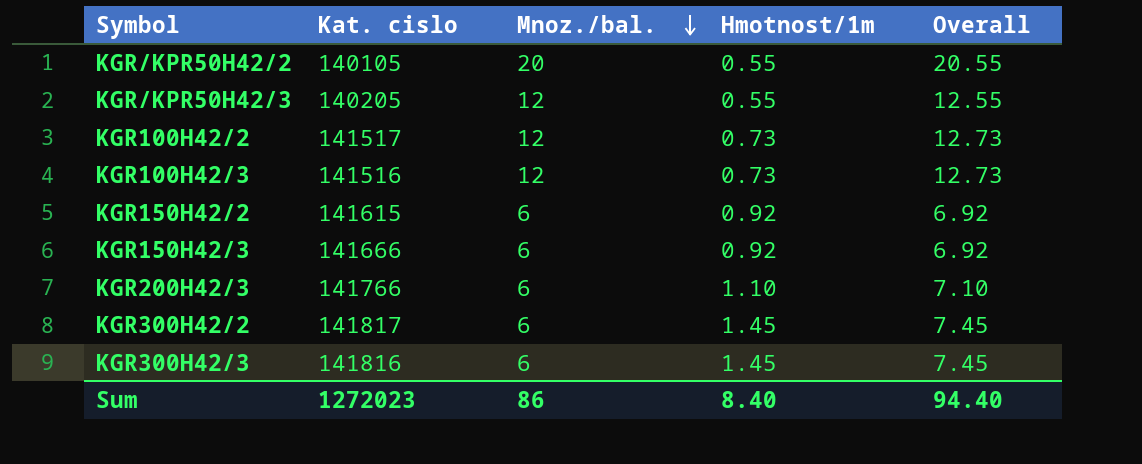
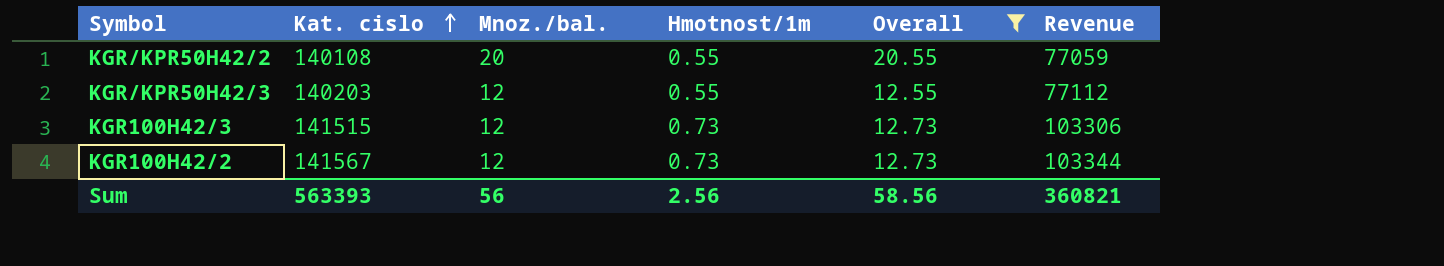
filter: none -> Overall >= 12.55
row order: Mnoz./bal. descending -> Kat. cislo ascending
column Revenue | formula: none -> [Kat. cislo] * [Hmotnost/1m]
KGR/KPR50H42/2 | Kat. cislo: 140105 -> 140108
KGR/KPR50H42/3 | Kat. cislo: 140205 -> 140203
KGR100H42/3 | Kat. cislo: 141516 -> 141515
KGR100H42/2 | Kat. cislo: 141517 -> 141567
Sum | Kat. cislo: 1272023 -> 563393
Sum | Mnoz./bal.: 86 -> 56
Sum | Hmotnost/1m: 8.40 -> 2.56
Sum | Overall: 94.40 -> 58.56

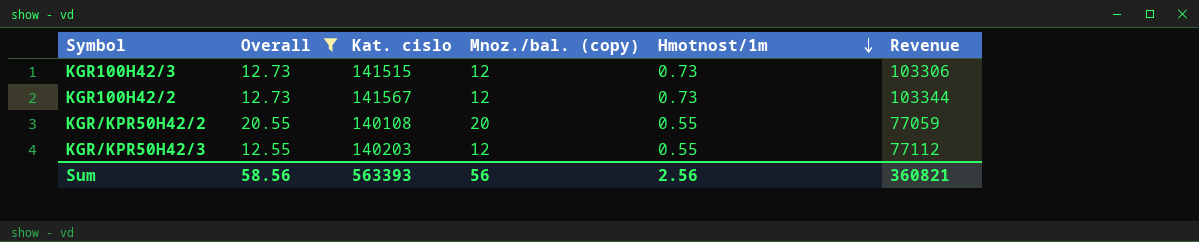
row order: Kat. cislo ascending -> Hmotnost/1m descending
column Overall | position: 5 -> 2
column name: Mnoz./bal. -> Mnoz./bal. (copy)

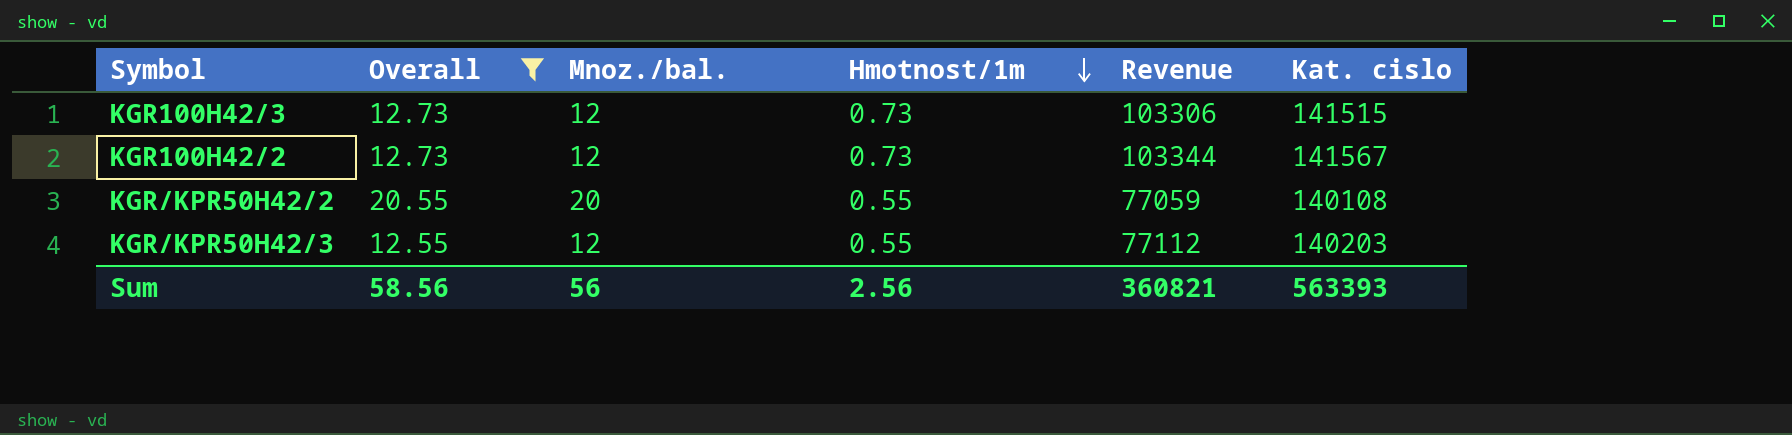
column name: Mnoz./bal. (copy) -> Mnoz./bal.
column Kat. cislo | position: 3 -> 6

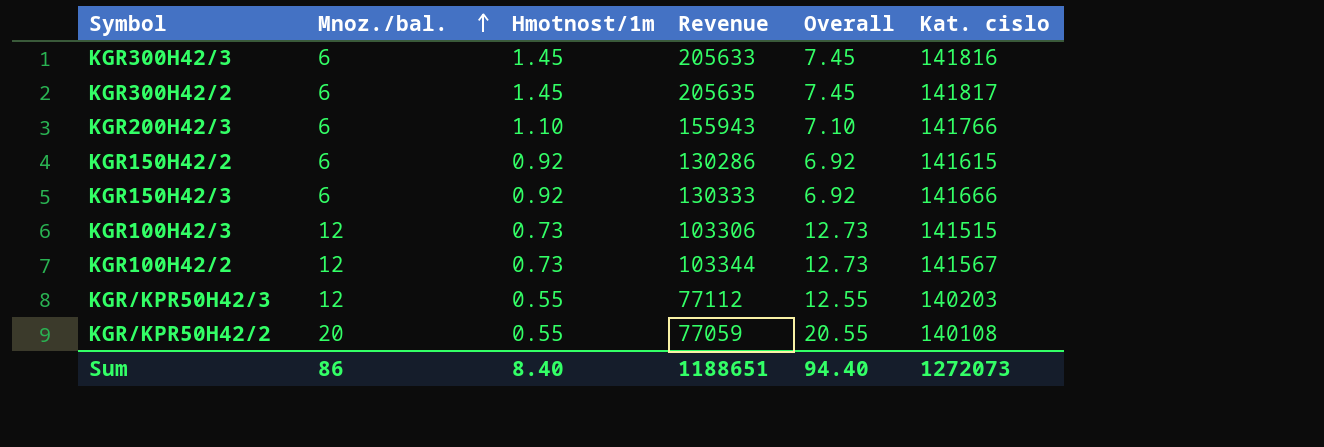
filter: Overall >= 12.55 -> none
row order: Hmotnost/1m descending -> Mnoz./bal. ascending
column Overall | position: 2 -> 5
Sum | Mnoz./bal.: 56 -> 86
Sum | Hmotnost/1m: 2.56 -> 8.40
Sum | Revenue: 360821 -> 1188651
Sum | Overall: 58.56 -> 94.40
Sum | Kat. cislo: 563393 -> 1272073

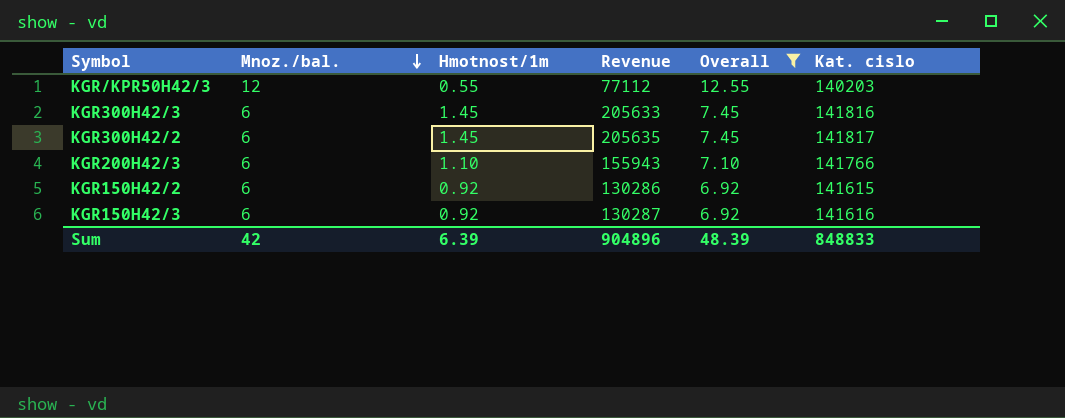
filter: none -> Overall <= 12.55
row order: Mnoz./bal. ascending -> Mnoz./bal. descending
KGR150H42/3 | Revenue: 130333 -> 130287
KGR150H42/3 | Kat. cislo: 141666 -> 141616
Sum | Mnoz./bal.: 86 -> 42
Sum | Hmotnost/1m: 8.40 -> 6.39
Sum | Revenue: 1188651 -> 904896
Sum | Overall: 94.40 -> 48.39
Sum | Kat. cislo: 1272073 -> 848833

